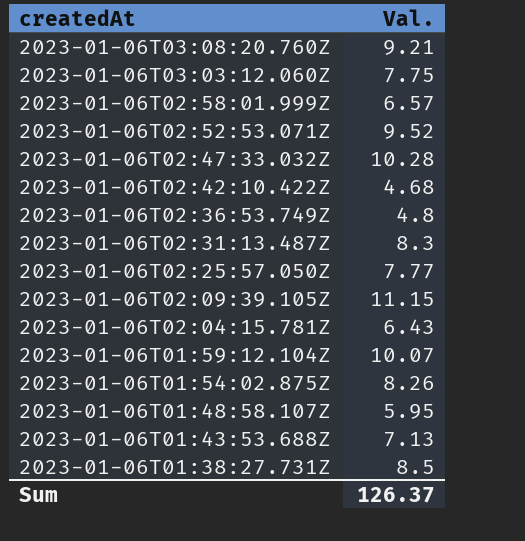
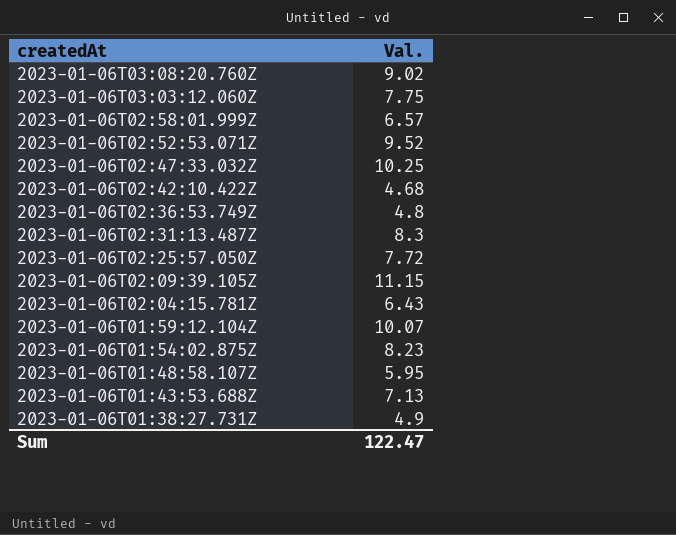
2023-01-06T03:08:20.760Z | Val.: 9.21 -> 9.02
2023-01-06T02:47:33.032Z | Val.: 10.28 -> 10.25
2023-01-06T02:25:57.050Z | Val.: 7.77 -> 7.72
2023-01-06T01:54:02.875Z | Val.: 8.26 -> 8.23
2023-01-06T01:38:27.731Z | Val.: 8.5 -> 4.9
Sum | Val.: 126.37 -> 122.47

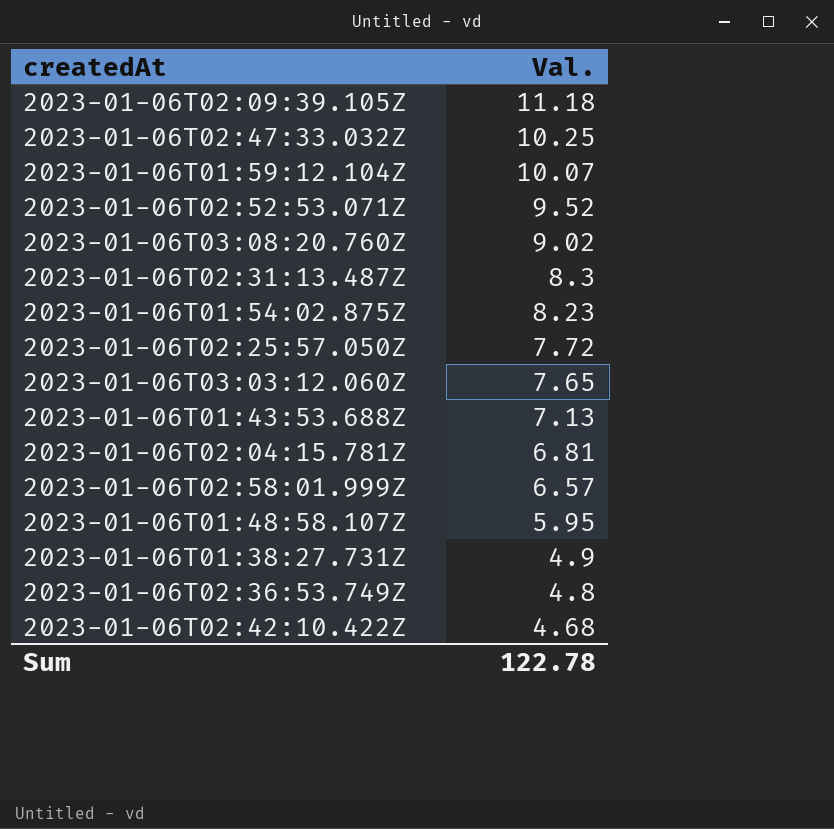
row order: createdAt descending -> Val. descending
2023-01-06T02:09:39.105Z | Val.: 11.15 -> 11.18
2023-01-06T03:03:12.060Z | Val.: 7.75 -> 7.65
2023-01-06T02:04:15.781Z | Val.: 6.43 -> 6.81
Sum | Val.: 122.47 -> 122.78

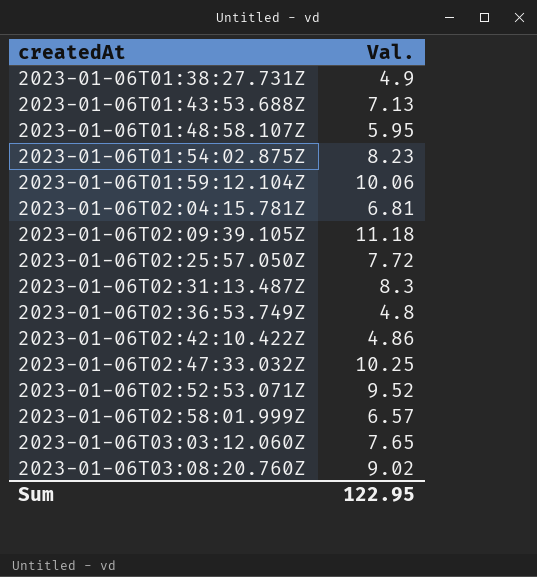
row order: Val. descending -> createdAt ascending
2023-01-06T01:59:12.104Z | Val.: 10.07 -> 10.06
2023-01-06T02:42:10.422Z | Val.: 4.68 -> 4.86
Sum | Val.: 122.78 -> 122.95

